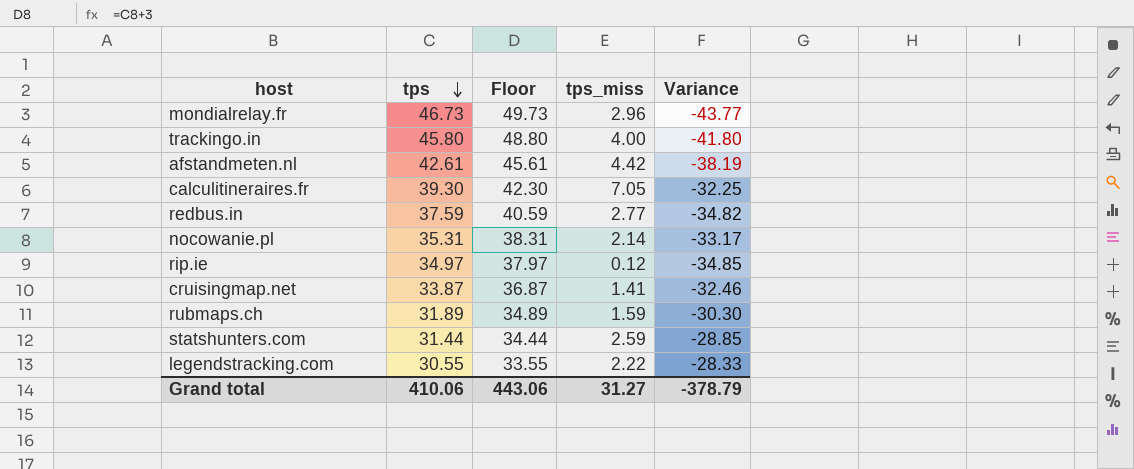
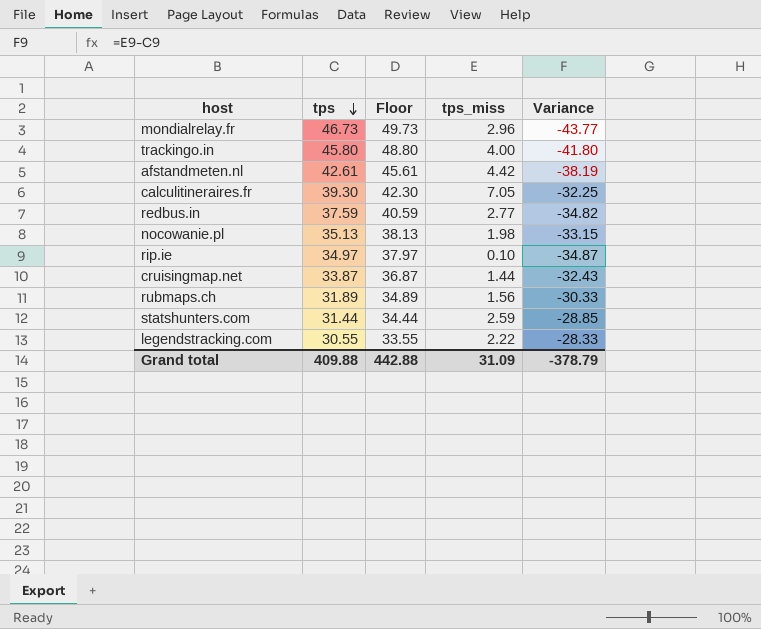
nocowanie.pl | tps: 35.31 -> 35.13
nocowanie.pl | Floor: 38.31 -> 38.13
nocowanie.pl | tps_miss: 2.14 -> 1.98
nocowanie.pl | Variance: -33.17 -> -33.15
rip.ie | tps_miss: 0.12 -> 0.10
rip.ie | Variance: -34.85 -> -34.87
cruisingmap.net | tps_miss: 1.41 -> 1.44
cruisingmap.net | Variance: -32.46 -> -32.43
rubmaps.ch | tps_miss: 1.59 -> 1.56
rubmaps.ch | Variance: -30.30 -> -30.33
Grand total | tps: 410.06 -> 409.88
Grand total | Floor: 443.06 -> 442.88
Grand total | tps_miss: 31.27 -> 31.09

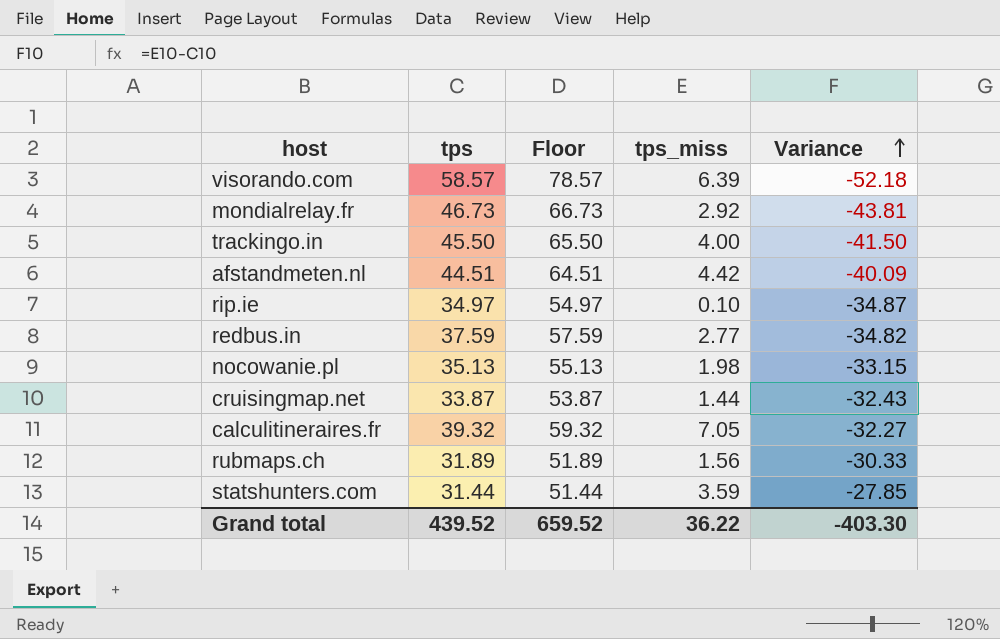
row order: tps descending -> Variance ascending
column Floor | formula: [tps] + 3 -> [tps] + 20
row legendstracking.com: 30.55 | 33.55 | 2.22 | -28.33 -> none
row visorando.com: none -> 58.57 | 78.57 | 6.39 | -52.18
mondialrelay.fr | tps_miss: 2.96 -> 2.92
mondialrelay.fr | Variance: -43.77 -> -43.81
trackingo.in | tps: 45.80 -> 45.50
trackingo.in | Variance: -41.80 -> -41.50
afstandmeten.nl | tps: 42.61 -> 44.51
afstandmeten.nl | Variance: -38.19 -> -40.09
calculitineraires.fr | tps: 39.30 -> 39.32
calculitineraires.fr | Variance: -32.25 -> -32.27
statshunters.com | tps_miss: 2.59 -> 3.59
statshunters.com | Variance: -28.85 -> -27.85
Grand total | tps: 409.88 -> 439.52
Grand total | Floor: 442.88 -> 659.52
Grand total | tps_miss: 31.09 -> 36.22
Grand total | Variance: -378.79 -> -403.30

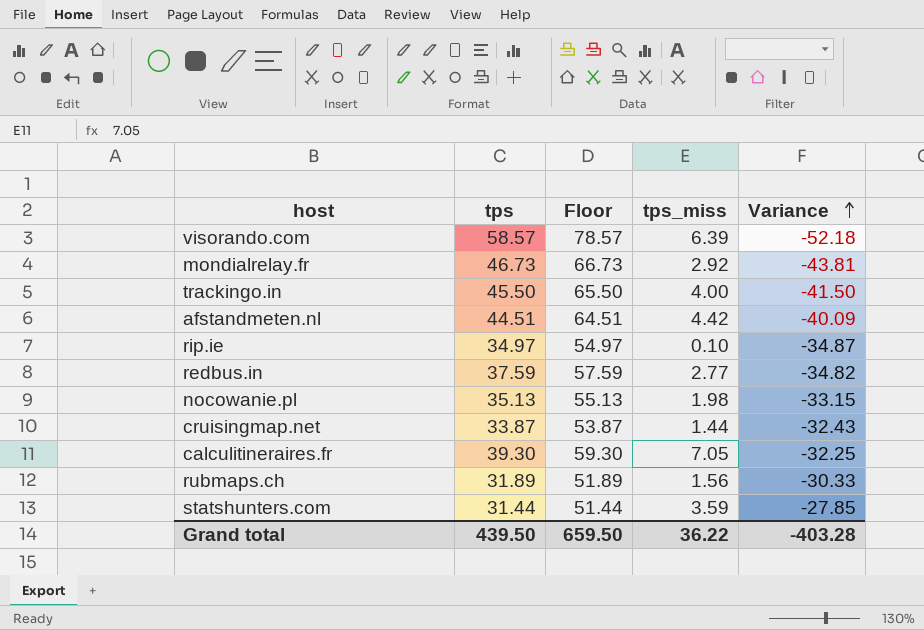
calculitineraires.fr | tps: 39.32 -> 39.30
calculitineraires.fr | Floor: 59.32 -> 59.30
calculitineraires.fr | Variance: -32.27 -> -32.25
Grand total | tps: 439.52 -> 439.50
Grand total | Floor: 659.52 -> 659.50
Grand total | Variance: -403.30 -> -403.28

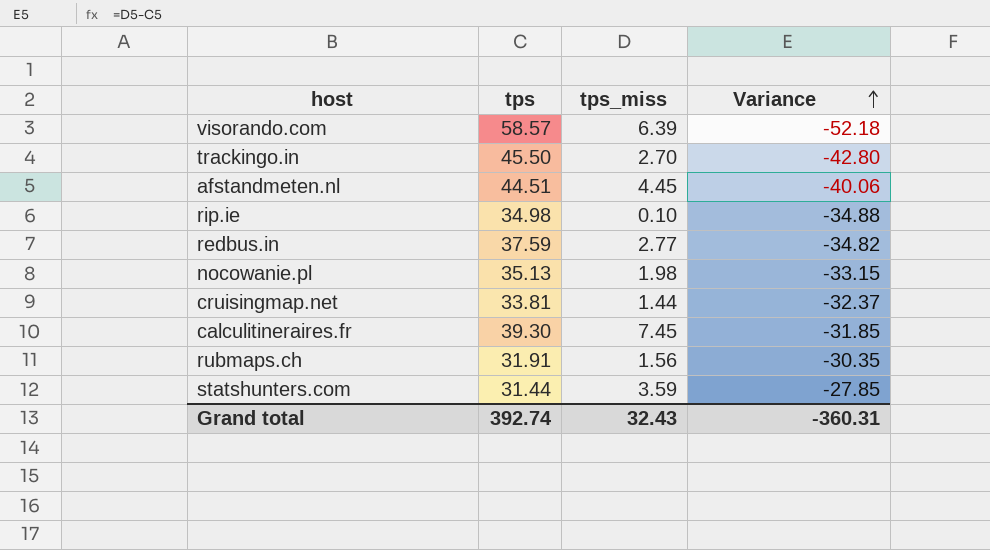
column Floor | formula: [tps] + 20 -> none
row mondialrelay.fr: 46.73 | 66.73 | 2.92 | -43.81 -> none
trackingo.in | tps_miss: 4.00 -> 2.70
trackingo.in | Variance: -41.50 -> -42.80
afstandmeten.nl | tps_miss: 4.42 -> 4.45
afstandmeten.nl | Variance: -40.09 -> -40.06
rip.ie | tps: 34.97 -> 34.98
rip.ie | Variance: -34.87 -> -34.88
cruisingmap.net | tps: 33.87 -> 33.81
cruisingmap.net | Variance: -32.43 -> -32.37
calculitineraires.fr | tps_miss: 7.05 -> 7.45
calculitineraires.fr | Variance: -32.25 -> -31.85
rubmaps.ch | tps: 31.89 -> 31.91
rubmaps.ch | Variance: -30.33 -> -30.35
Grand total | tps: 439.50 -> 392.74
Grand total | tps_miss: 36.22 -> 32.43
Grand total | Variance: -403.28 -> -360.31

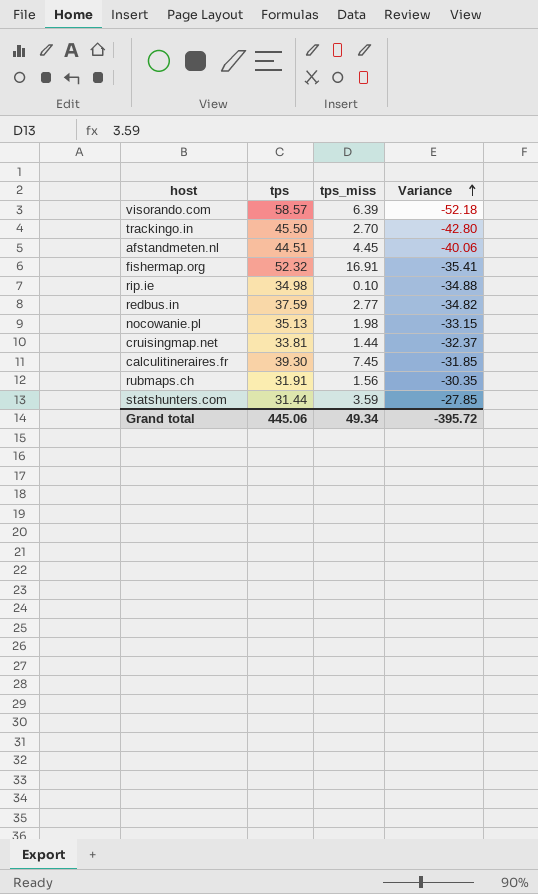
row fishermap.org: none -> 52.32 | 16.91 | -35.41
Grand total | tps: 392.74 -> 445.06
Grand total | tps_miss: 32.43 -> 49.34
Grand total | Variance: -360.31 -> -395.72

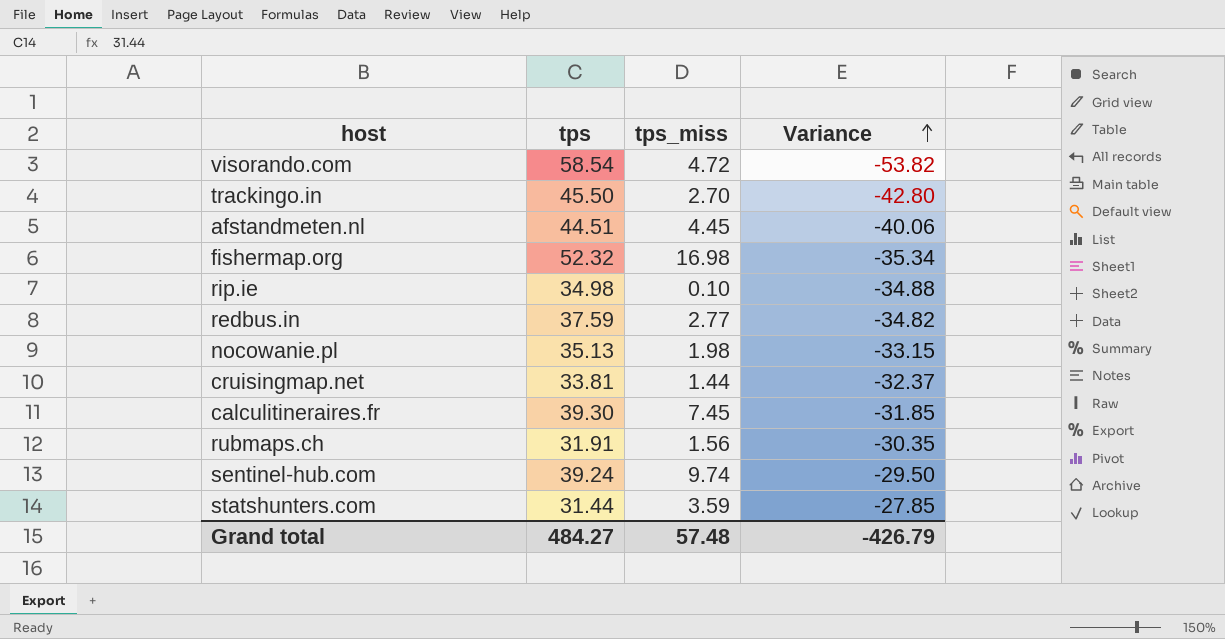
visorando.com | tps: 58.57 -> 58.54
visorando.com | tps_miss: 6.39 -> 4.72
visorando.com | Variance: -52.18 -> -53.82
fishermap.org | tps_miss: 16.91 -> 16.98
fishermap.org | Variance: -35.41 -> -35.34
row sentinel-hub.com: none -> 39.24 | 9.74 | -29.50
Grand total | tps: 445.06 -> 484.27
Grand total | tps_miss: 49.34 -> 57.48
Grand total | Variance: -395.72 -> -426.79

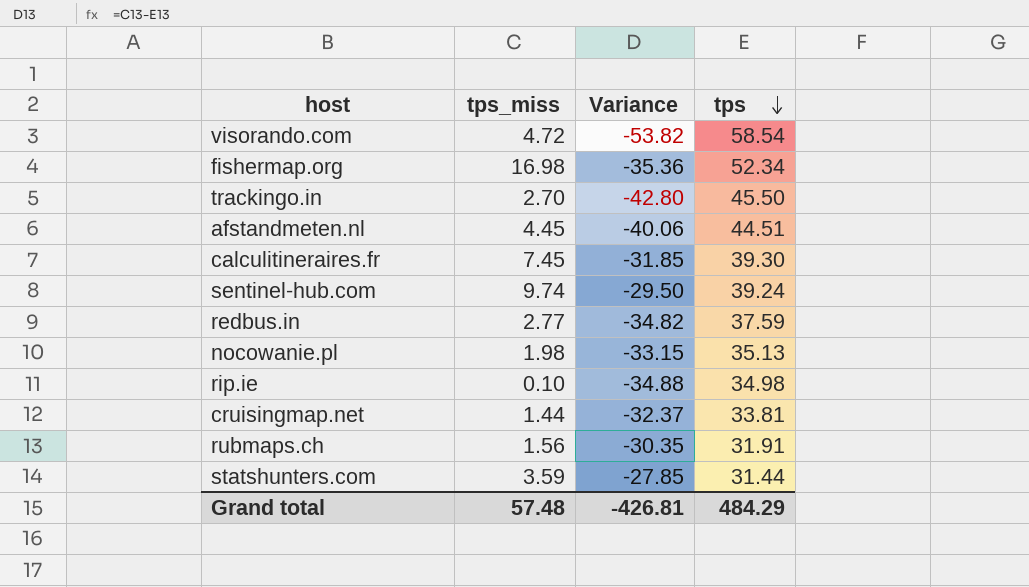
row order: Variance ascending -> tps descending
column tps | position: 2 -> 4
fishermap.org | Variance: -35.34 -> -35.36
fishermap.org | tps: 52.32 -> 52.34
Grand total | Variance: -426.79 -> -426.81
Grand total | tps: 484.27 -> 484.29

